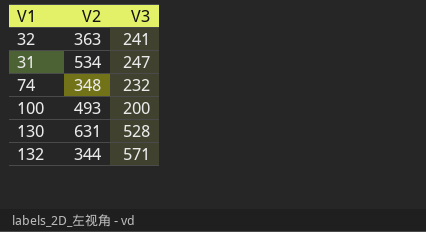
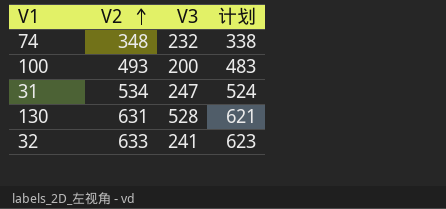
row order: none -> V2 ascending
column 计划 | formula: none -> [V2] - 10
row 132: 344 | 571 -> none
32 | V2: 363 -> 633

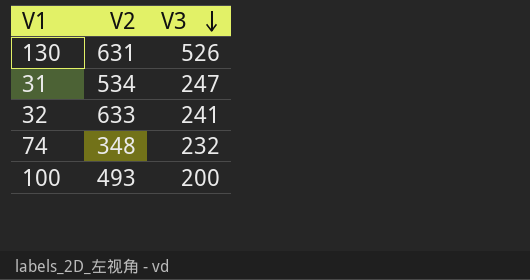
row order: V2 ascending -> V3 descending
column 计划 | formula: [V2] - 10 -> none
130 | V3: 528 -> 526

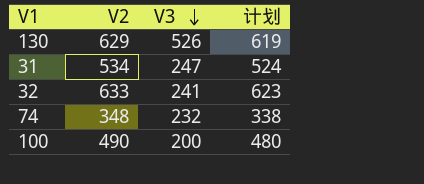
column 计划 | formula: none -> [V2] - 10
130 | V2: 631 -> 629
100 | V2: 493 -> 490

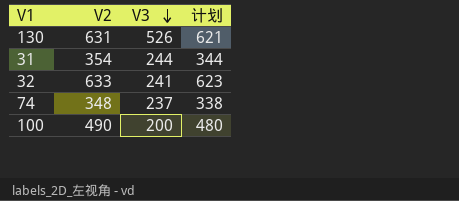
130 | V2: 629 -> 631
130 | 计划: 619 -> 621
31 | V2: 534 -> 354
31 | V3: 247 -> 244
31 | 计划: 524 -> 344
74 | V3: 232 -> 237

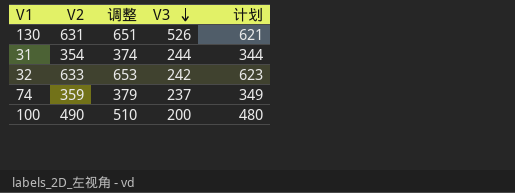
column 调整 | formula: none -> [V2] + 20
32 | V3: 241 -> 242
74 | V2: 348 -> 359
74 | 计划: 338 -> 349

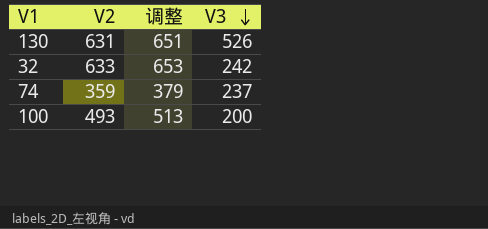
column 计划 | formula: [V2] - 10 -> none
row 31: 354 | 374 | 244 | 344 -> none
100 | V2: 490 -> 493
100 | 调整: 510 -> 513

